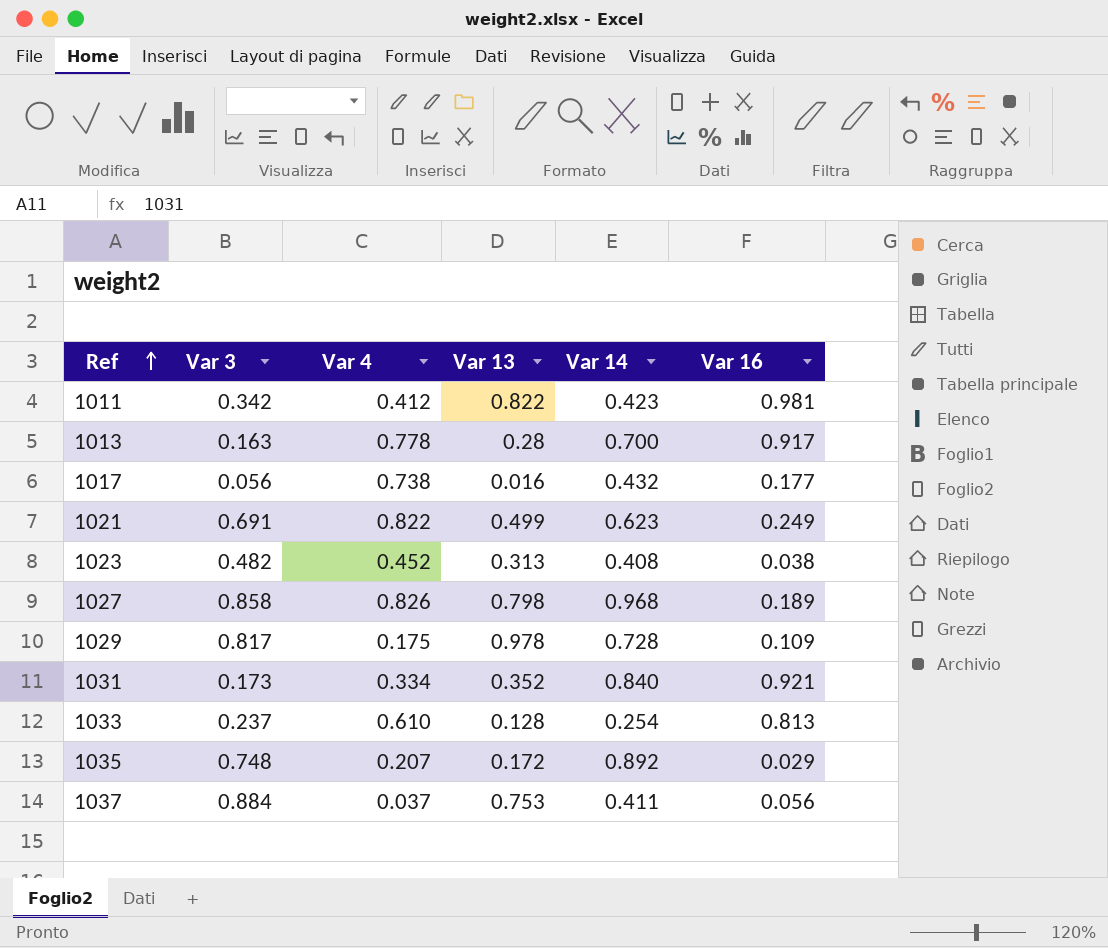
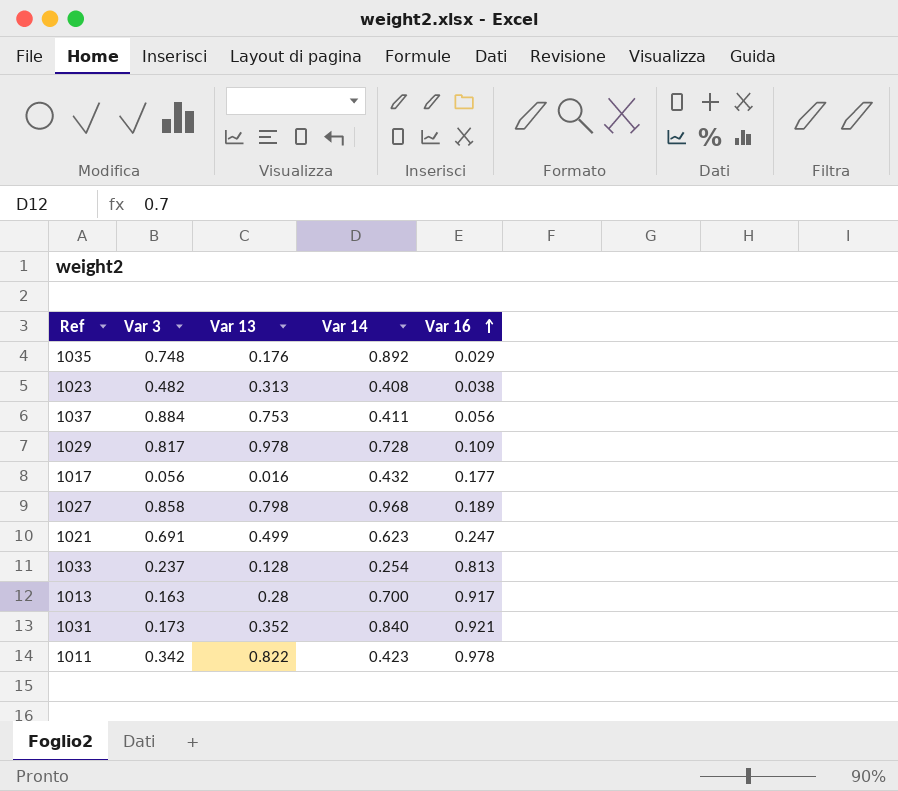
row order: Ref ascending -> Var 16 ascending
column Var 4 | position: 3 -> none
1035 | Var 13: 0.172 -> 0.176
1021 | Var 16: 0.249 -> 0.247
1011 | Var 16: 0.981 -> 0.978

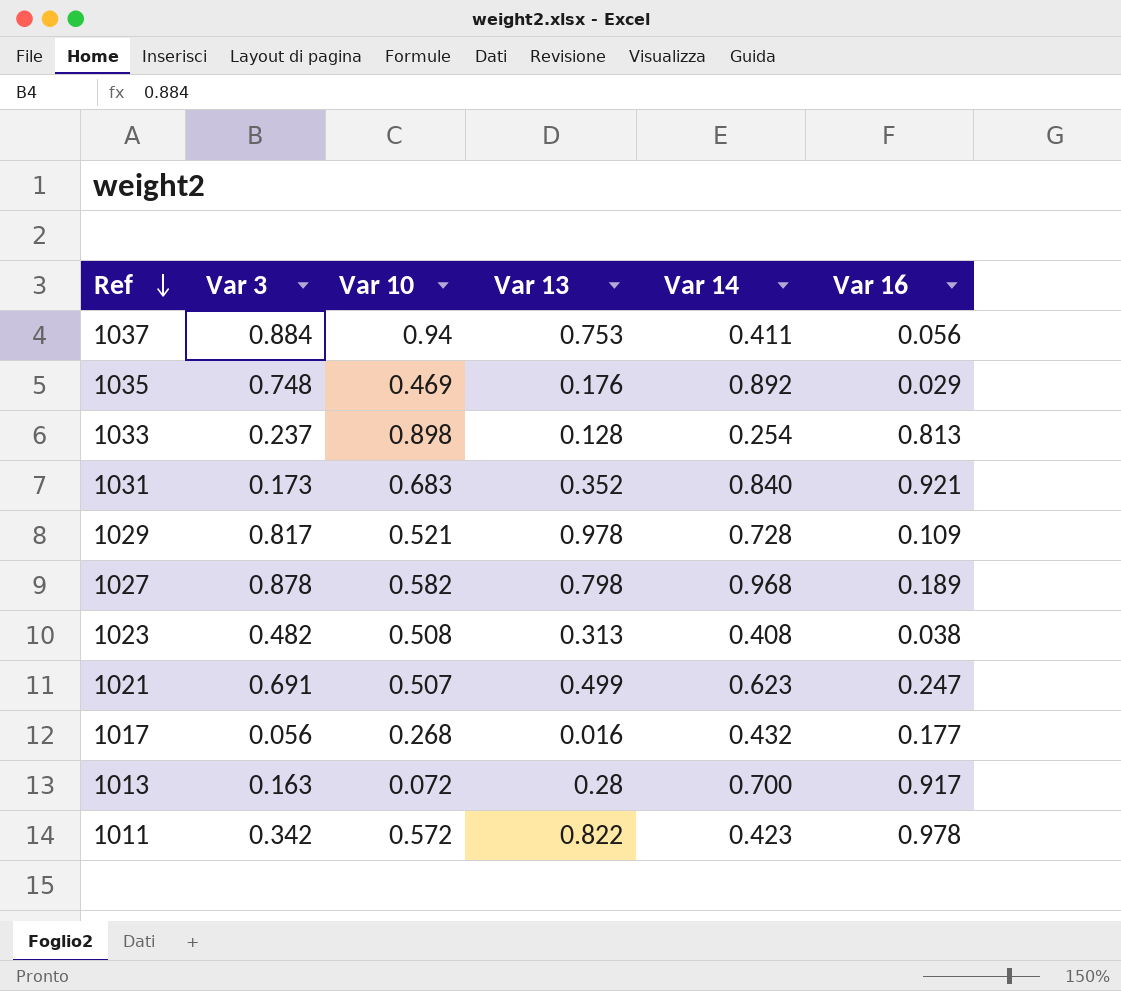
row order: Var 16 ascending -> Ref descending
column Var 10 | position: none -> 3
1027 | Var 3: 0.858 -> 0.878

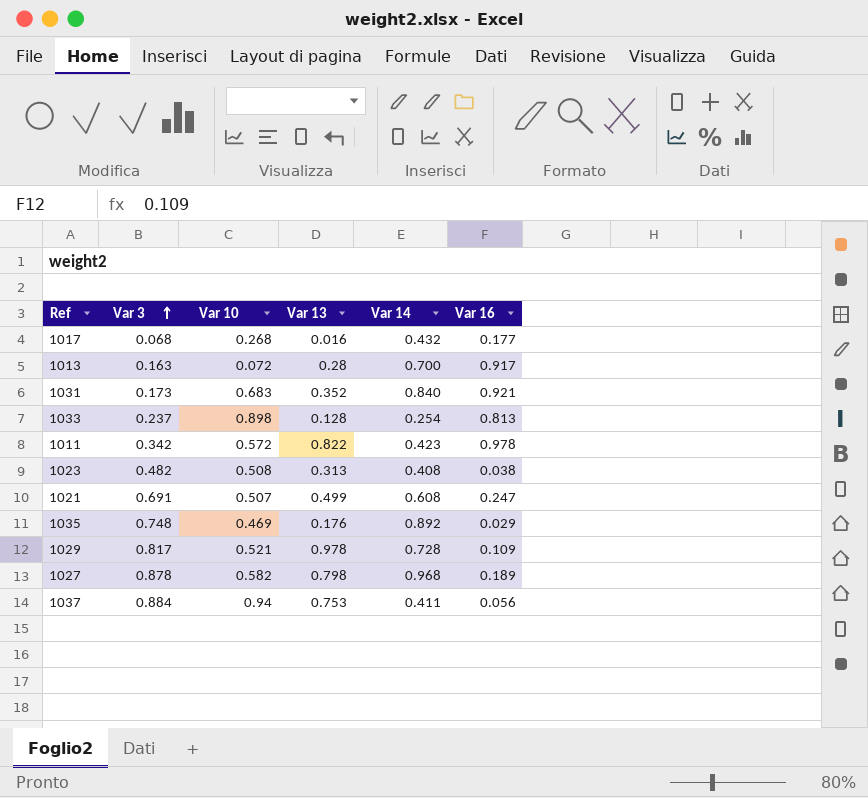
row order: Ref descending -> Var 3 ascending
1017 | Var 3: 0.056 -> 0.068
1021 | Var 14: 0.623 -> 0.608

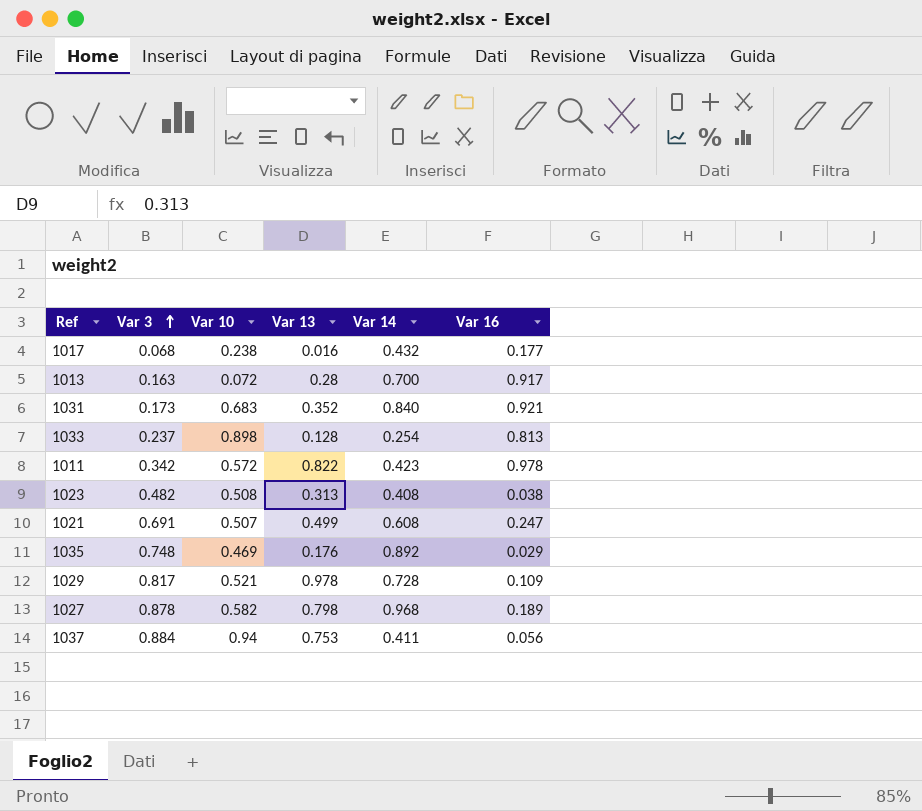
1017 | Var 10: 0.268 -> 0.238

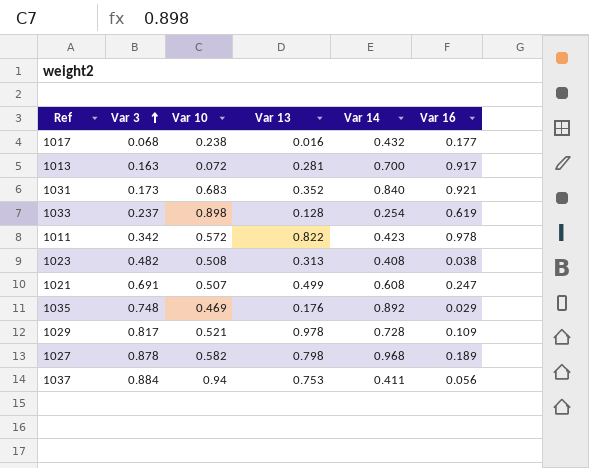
1013 | Var 13: 0.28 -> 0.281
1033 | Var 16: 0.813 -> 0.619

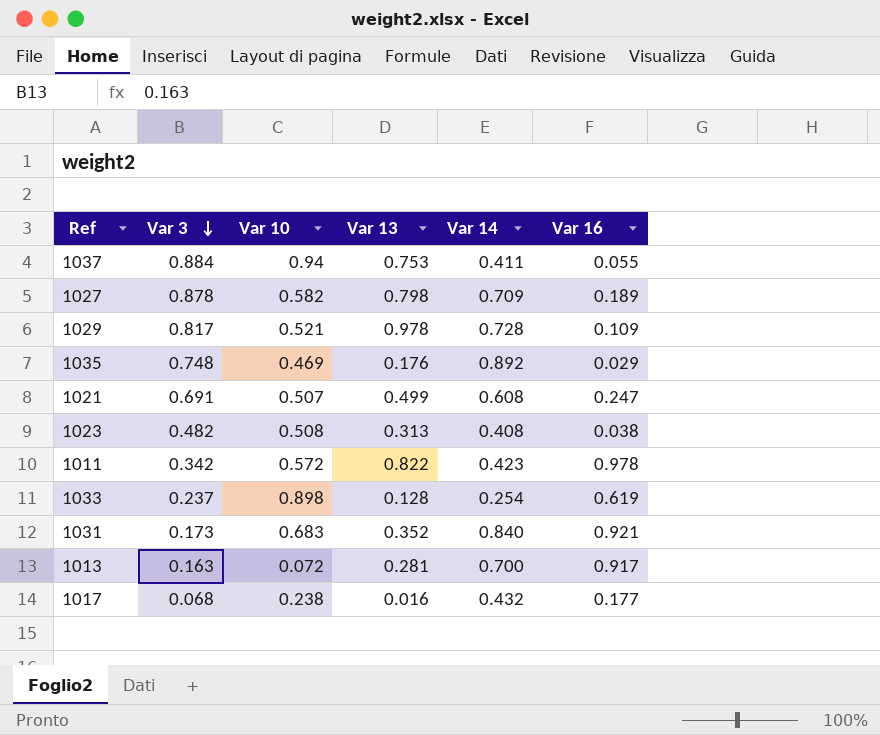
row order: Var 3 ascending -> Var 3 descending
1037 | Var 16: 0.056 -> 0.055
1027 | Var 14: 0.968 -> 0.709

